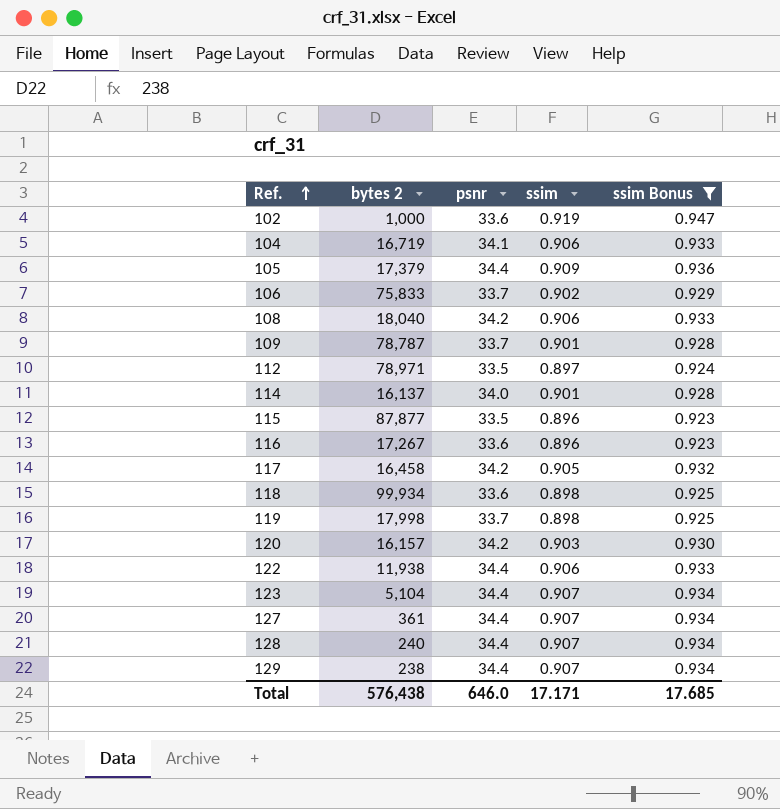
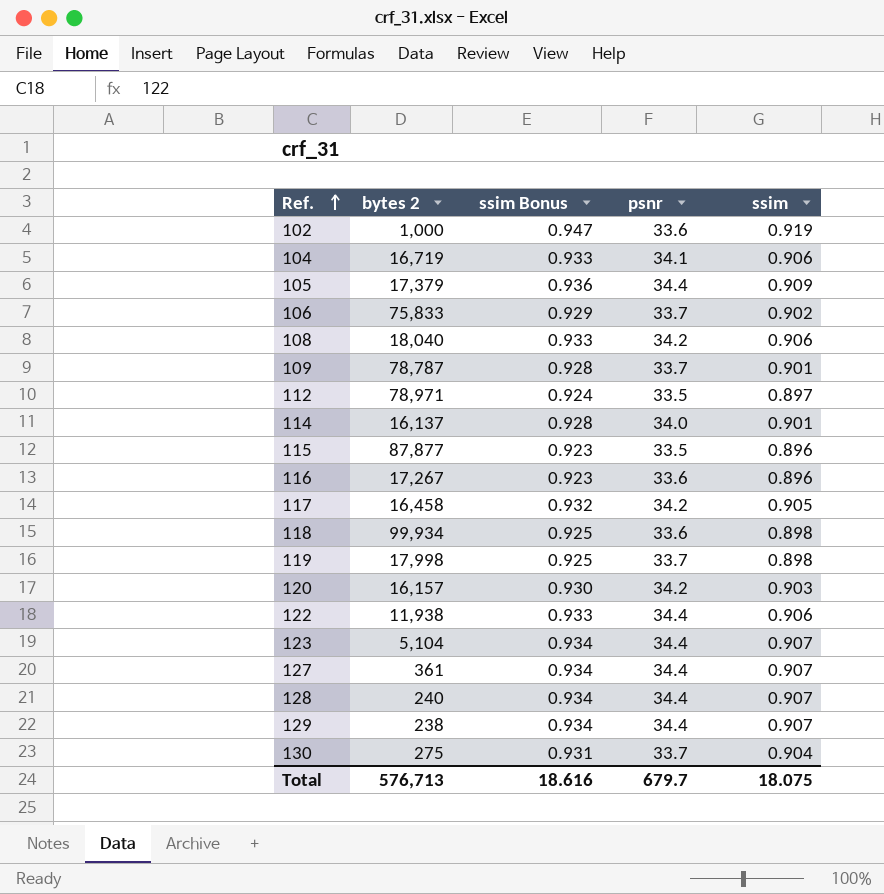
filter: ssim Bonus != 0.931 -> none
column ssim Bonus | position: 5 -> 3
Total | bytes 2: 576,438 -> 576,713
Total | ssim Bonus: 17.685 -> 18.616
Total | psnr: 646.0 -> 679.7
Total | ssim: 17.171 -> 18.075

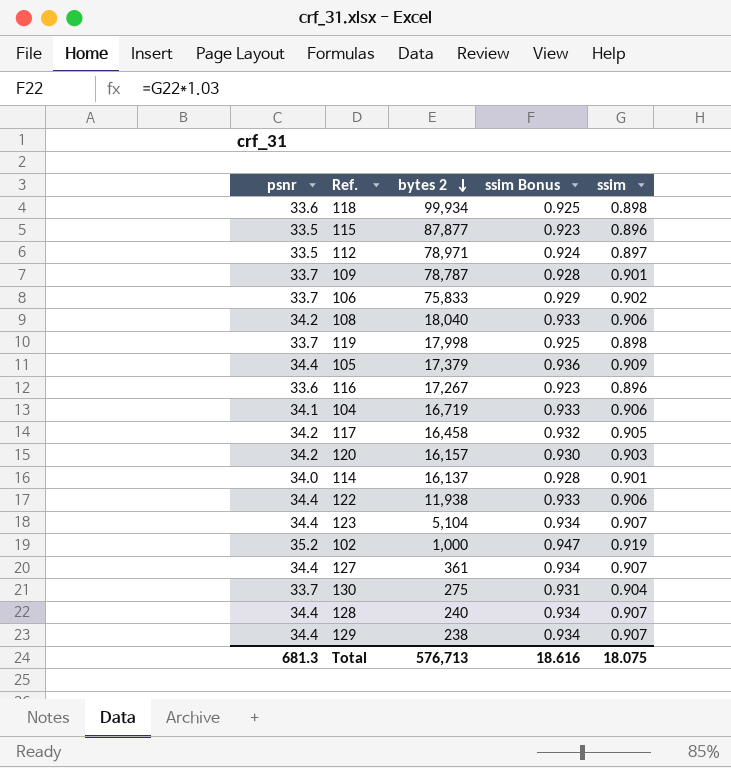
row order: Ref. ascending -> bytes 2 descending
column psnr | position: 4 -> 1
102 | psnr: 33.6 -> 35.2
Total | psnr: 679.7 -> 681.3

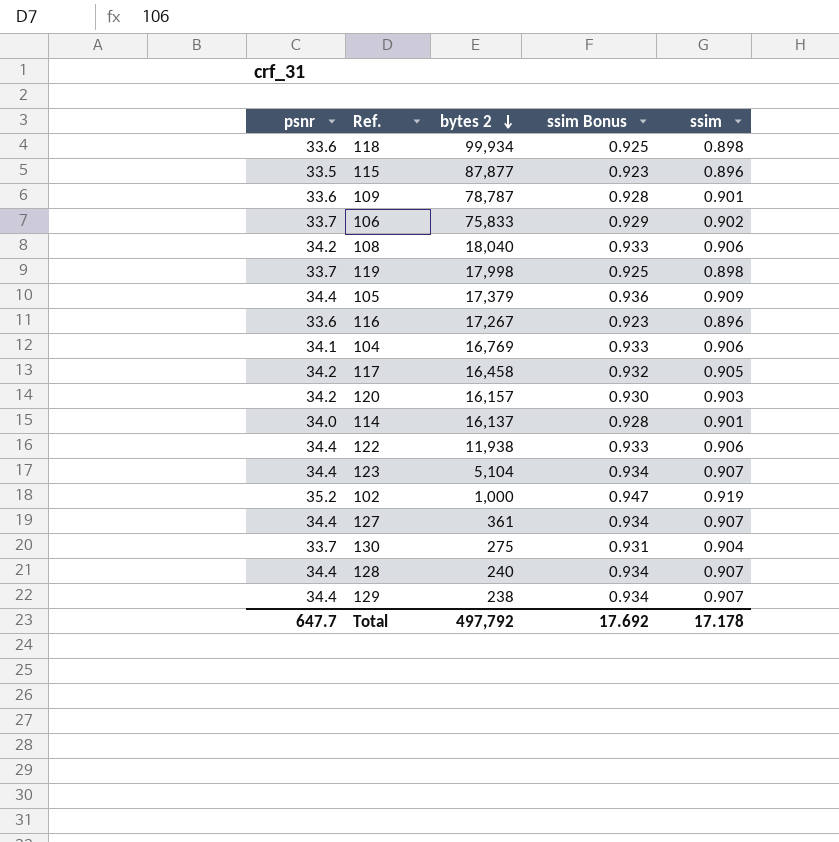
row 112: 33.5 | 78,971 | 0.924 | 0.897 -> none
109 | psnr: 33.7 -> 33.6
104 | bytes 2: 16,719 -> 16,769
Total | psnr: 681.3 -> 647.7
Total | bytes 2: 576,713 -> 497,792
Total | ssim Bonus: 18.616 -> 17.692
Total | ssim: 18.075 -> 17.178

